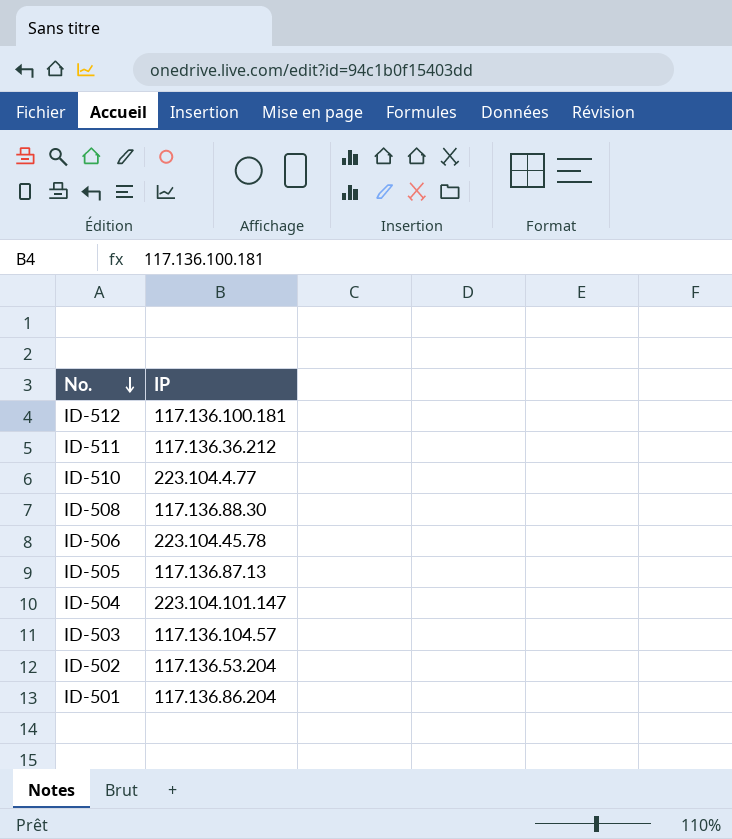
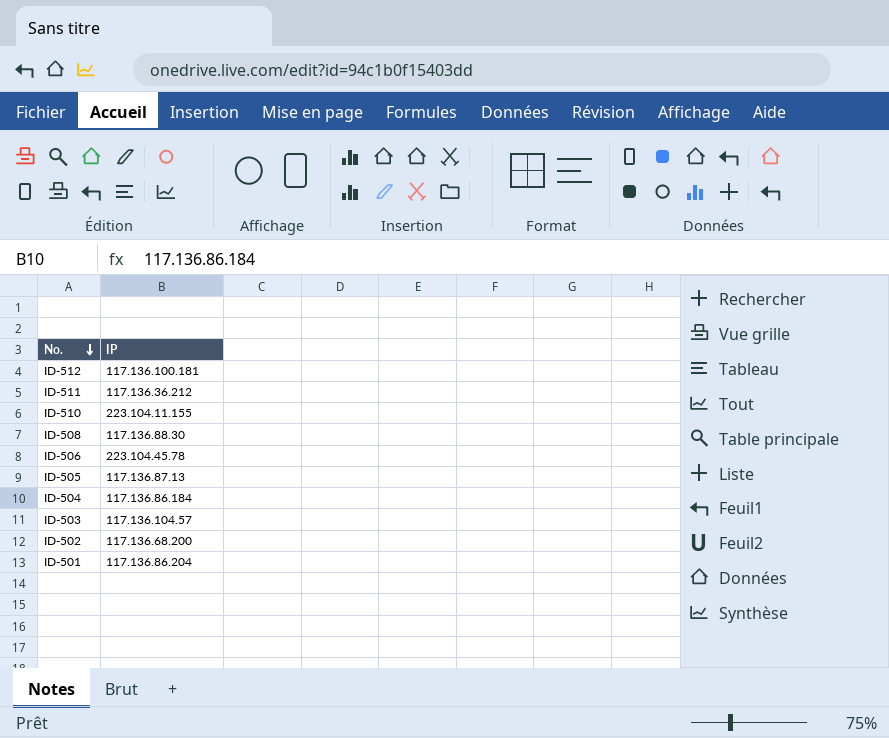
ID-510 | IP: 223.104.4.77 -> 223.104.11.155
ID-504 | IP: 223.104.101.147 -> 117.136.86.184
ID-502 | IP: 117.136.53.204 -> 117.136.68.200

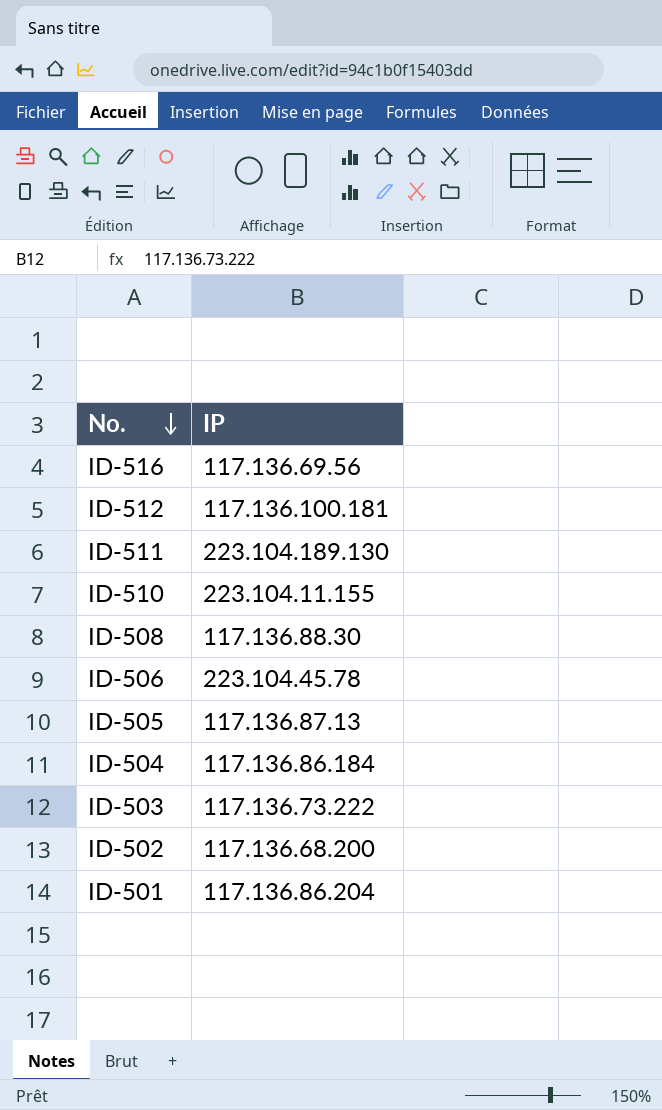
row ID-516: none -> 117.136.69.56
ID-511 | IP: 117.136.36.212 -> 223.104.189.130
ID-503 | IP: 117.136.104.57 -> 117.136.73.222

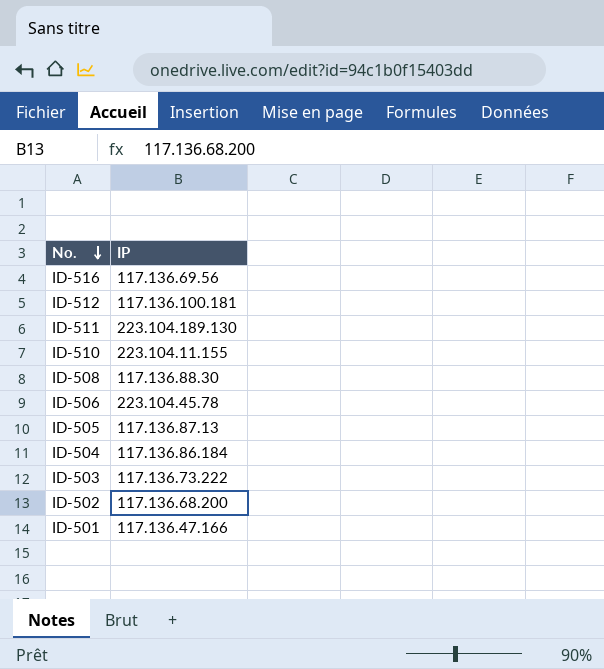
ID-501 | IP: 117.136.86.204 -> 117.136.47.166

